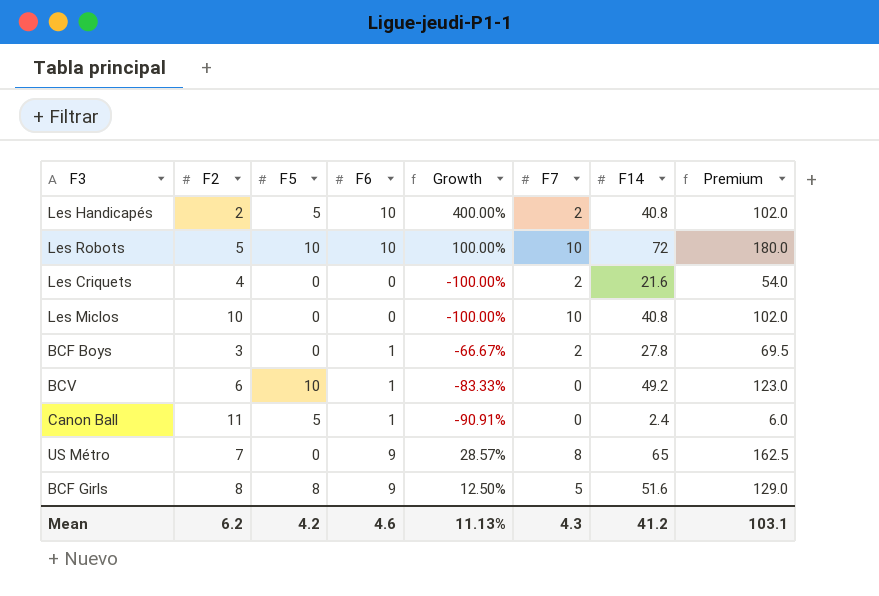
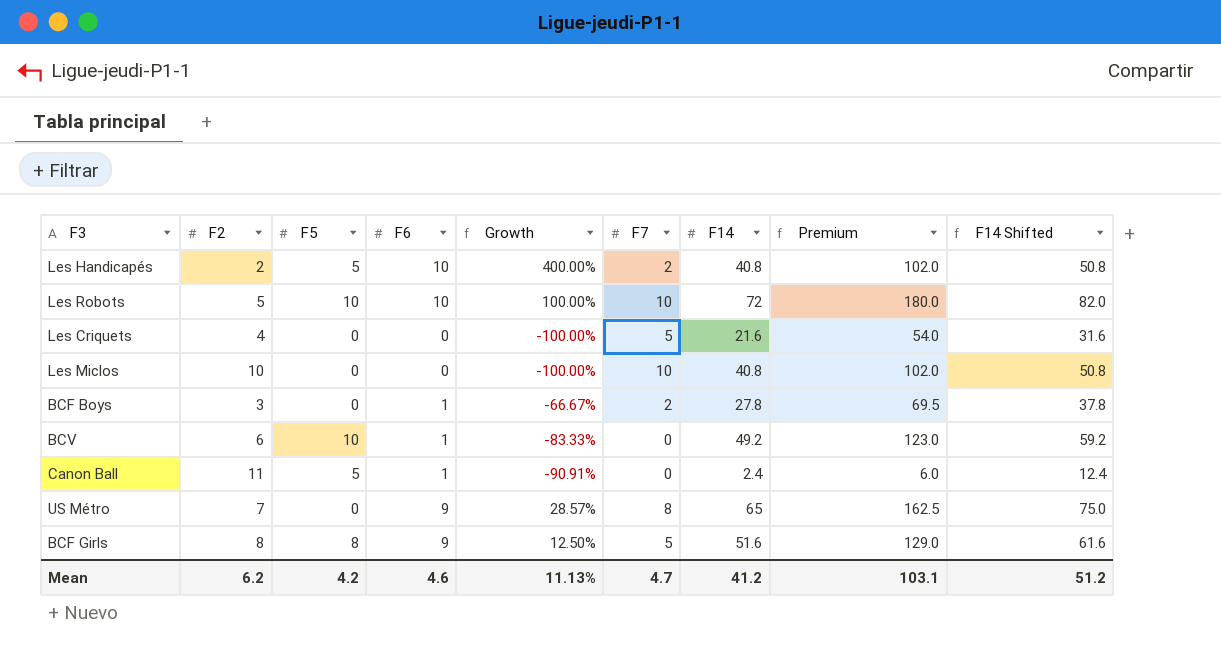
column F14 Shifted | formula: none -> [F14] + 10
Les Criquets | F7: 2 -> 5
Mean | F7: 4.3 -> 4.7

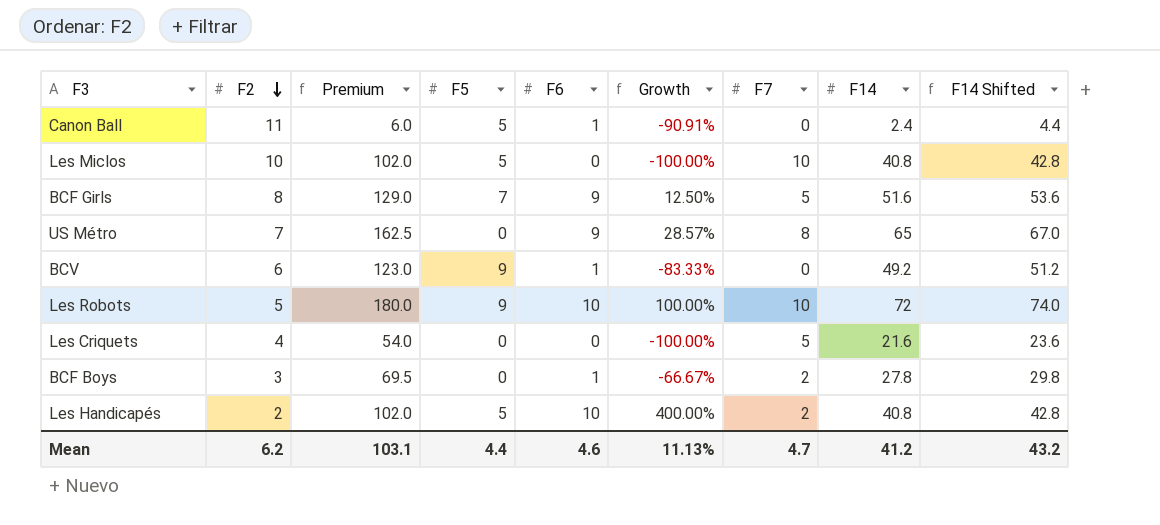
row order: none -> F2 descending
column Premium | position: 8 -> 3
column F14 Shifted | formula: [F14] + 10 -> [F14] + 2
Les Miclos | F5: 0 -> 5
BCF Girls | F5: 8 -> 7
BCV | F5: 10 -> 9
Les Robots | F5: 10 -> 9
Mean | F5: 4.2 -> 4.4
Mean | F14 Shifted: 51.2 -> 43.2

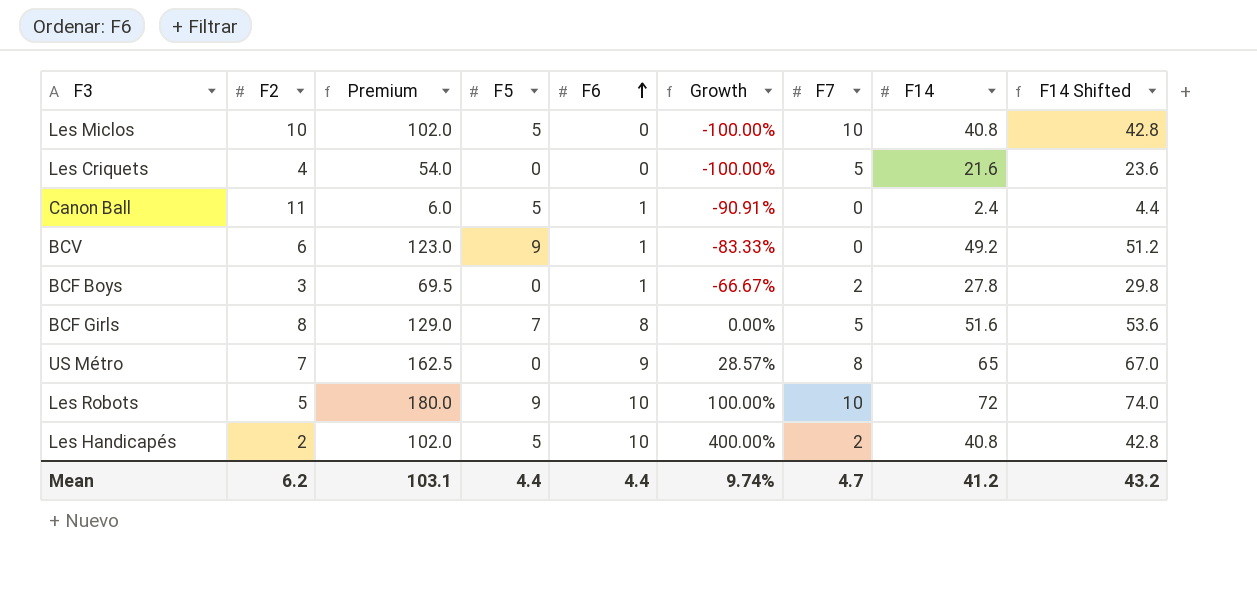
row order: F2 descending -> F6 ascending
BCF Girls | F6: 9 -> 8
BCF Girls | Growth: 12.50% -> 0.00%
Mean | F6: 4.6 -> 4.4
Mean | Growth: 11.13% -> 9.74%

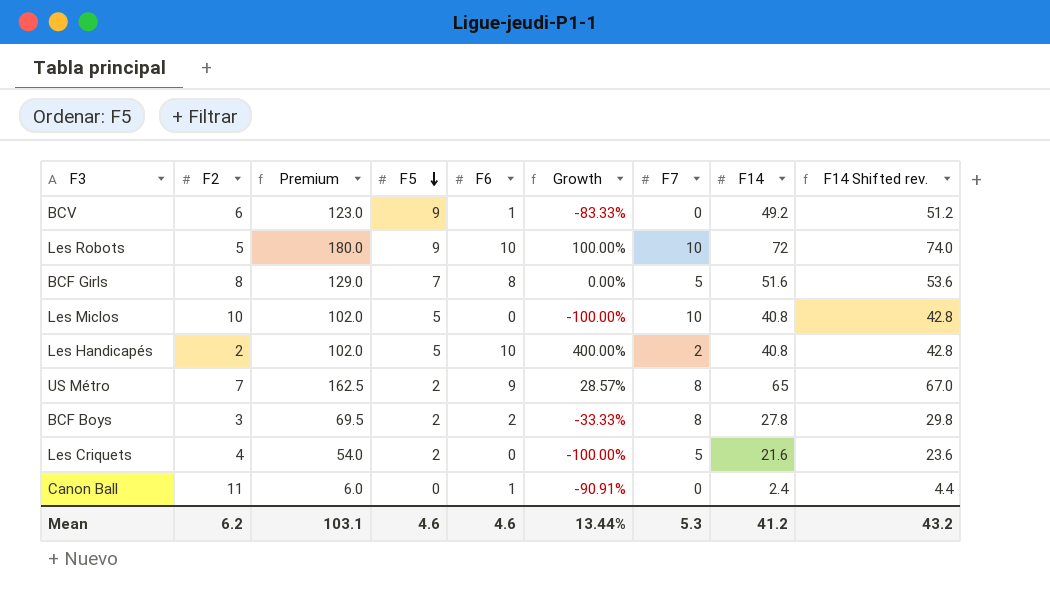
row order: F6 ascending -> F5 descending
column name: F14 Shifted -> F14 Shifted rev.
US Métro | F5: 0 -> 2
BCF Boys | F5: 0 -> 2
BCF Boys | F6: 1 -> 2
BCF Boys | Growth: -66.67% -> -33.33%
BCF Boys | F7: 2 -> 8
Les Criquets | F5: 0 -> 2
Canon Ball | F5: 5 -> 0
Mean | F5: 4.4 -> 4.6
Mean | F6: 4.4 -> 4.6
Mean | Growth: 9.74% -> 13.44%
Mean | F7: 4.7 -> 5.3

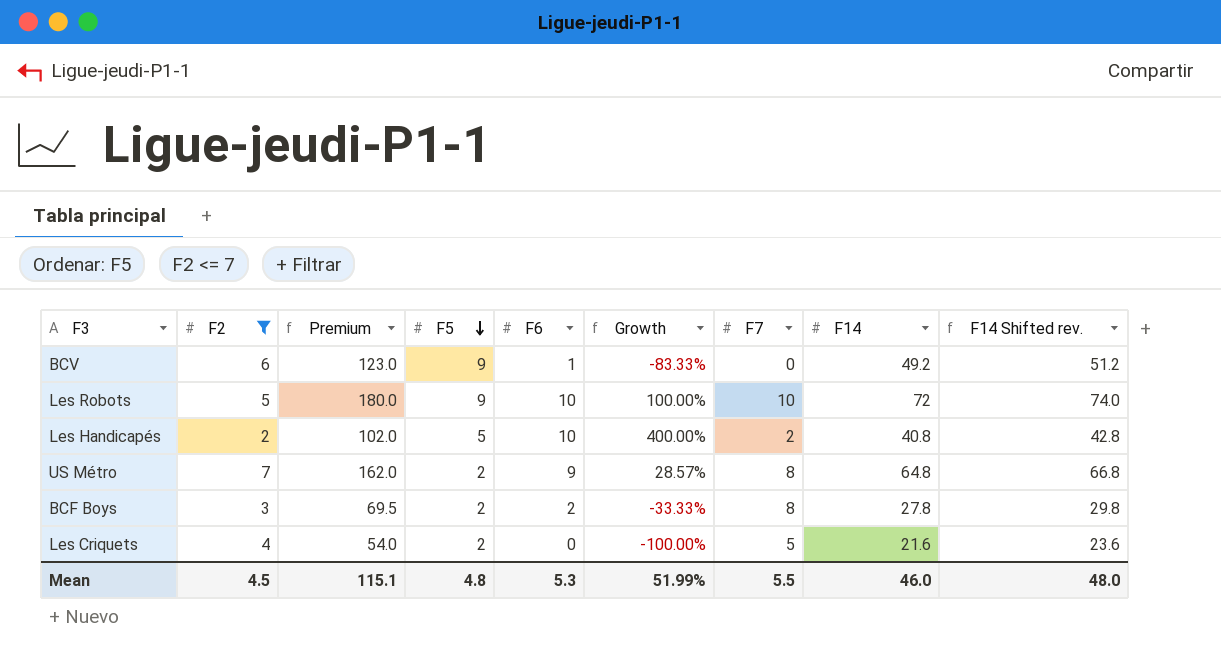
filter: none -> F2 <= 7
US Métro | Premium: 162.5 -> 162.0
US Métro | F14: 65 -> 64.8
US Métro | F14 Shifted rev.: 67.0 -> 66.8
Mean | F2: 6.2 -> 4.5
Mean | Premium: 103.1 -> 115.1
Mean | F5: 4.6 -> 4.8
Mean | F6: 4.6 -> 5.3
Mean | Growth: 13.44% -> 51.99%
Mean | F7: 5.3 -> 5.5
Mean | F14: 41.2 -> 46.0
Mean | F14 Shifted rev.: 43.2 -> 48.0

